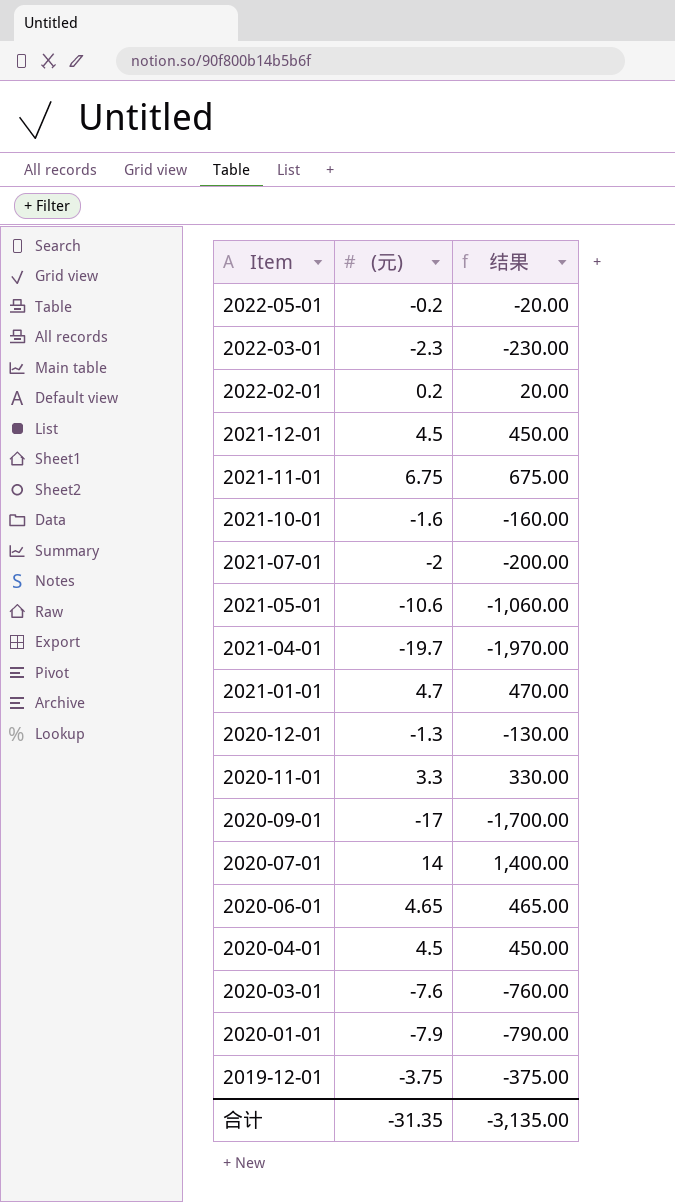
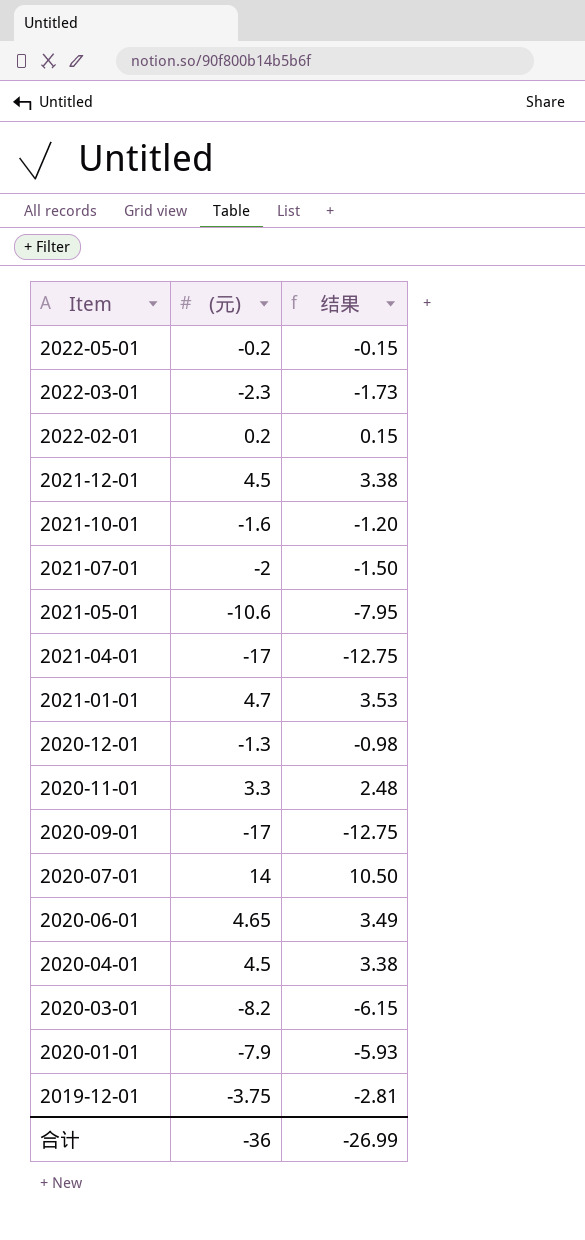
column 结果 | formula: [(元)] * 100 -> [(元)] * 0.75
row 2021-11-01: 6.75 | 675.00 -> none
2021-04-01 | (元): -19.7 -> -17
2020-03-01 | (元): -7.6 -> -8.2
合计 | (元): -31.35 -> -36
合计 | 结果: -3,135.00 -> -26.99

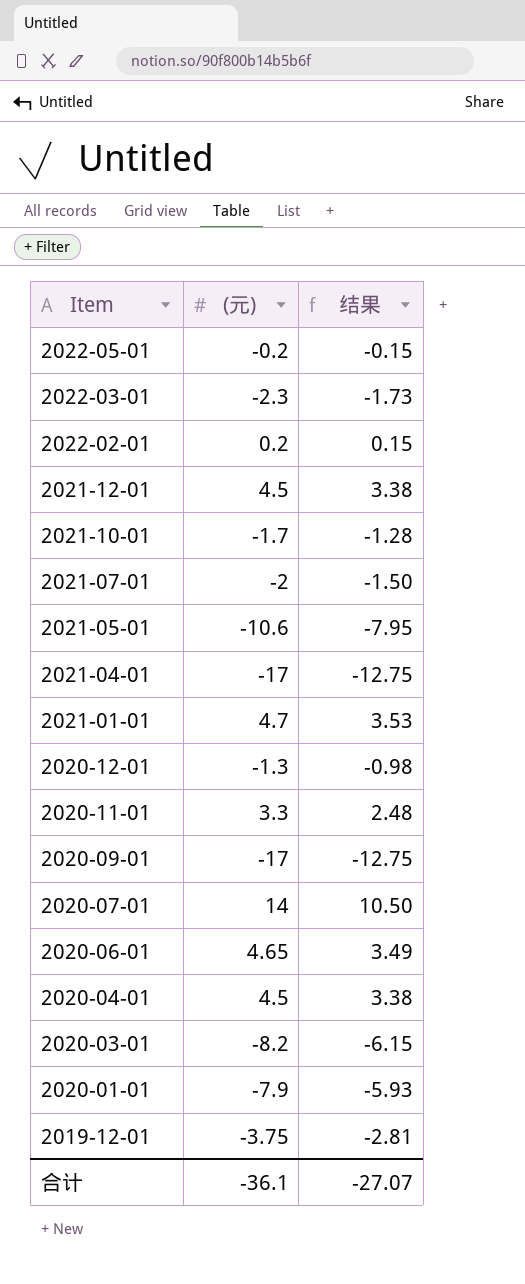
2021-10-01 | (元): -1.6 -> -1.7
2021-10-01 | 结果: -1.20 -> -1.28
合计 | (元): -36 -> -36.1
合计 | 结果: -26.99 -> -27.07

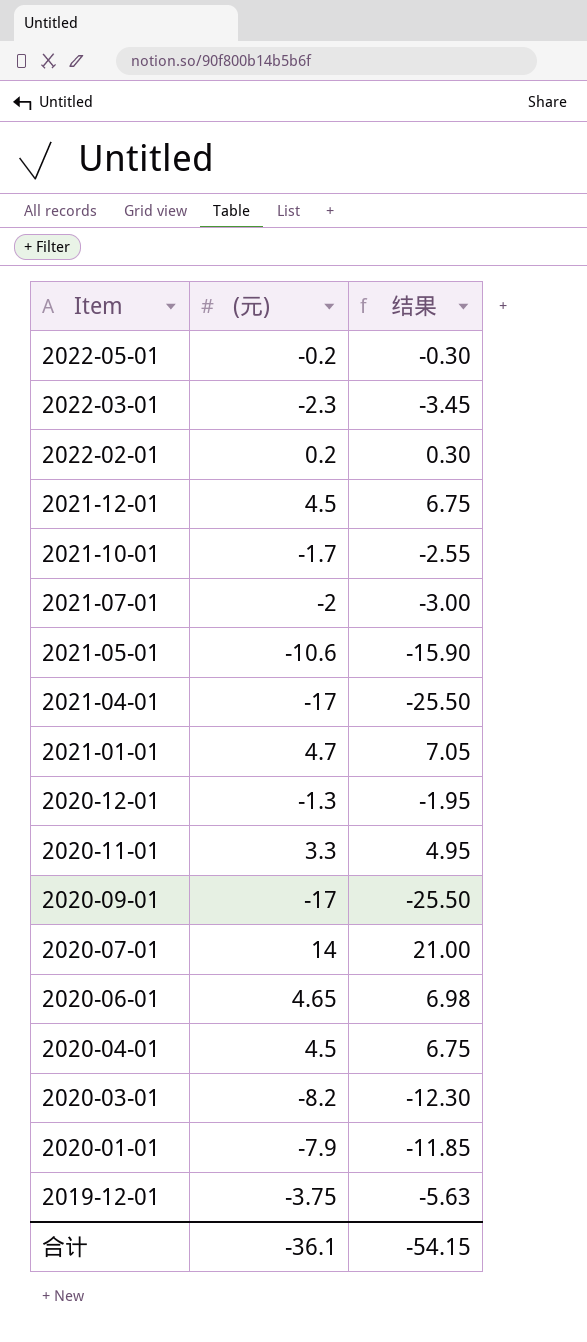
column 结果 | formula: [(元)] * 0.75 -> [(元)] * 1.5
合计 | 结果: -27.07 -> -54.15

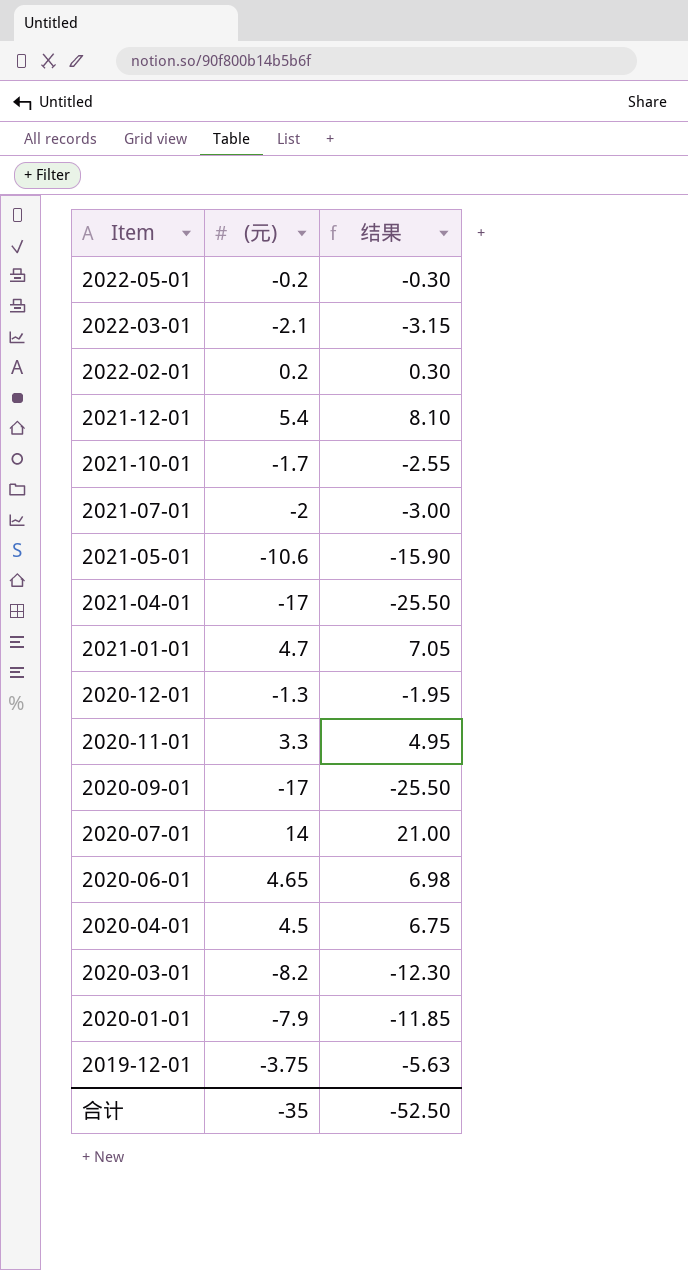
2022-03-01 | (元): -2.3 -> -2.1
2022-03-01 | 结果: -3.45 -> -3.15
2021-12-01 | (元): 4.5 -> 5.4
2021-12-01 | 结果: 6.75 -> 8.10
合计 | (元): -36.1 -> -35
合计 | 结果: -54.15 -> -52.50

